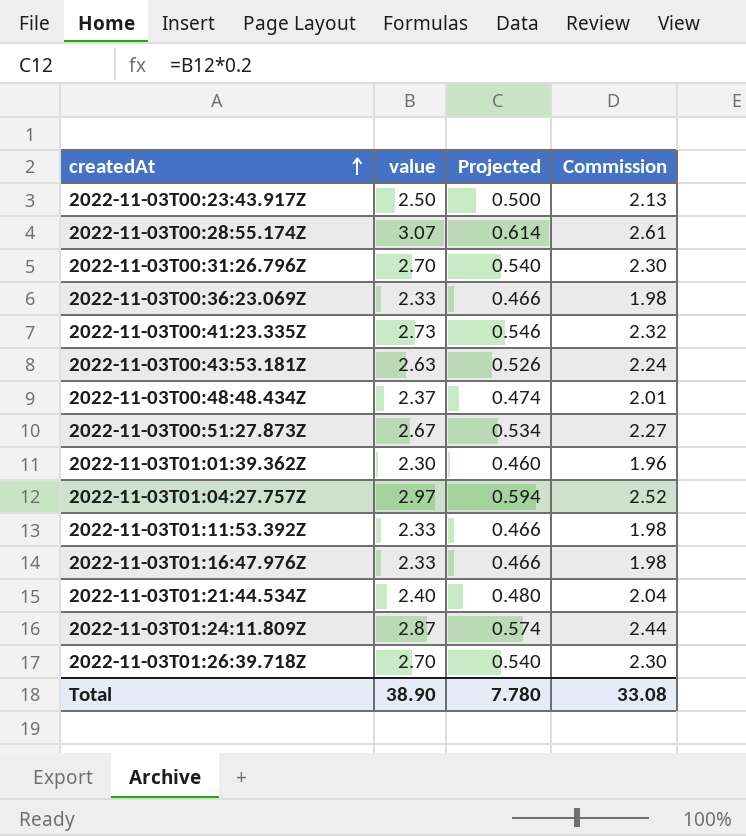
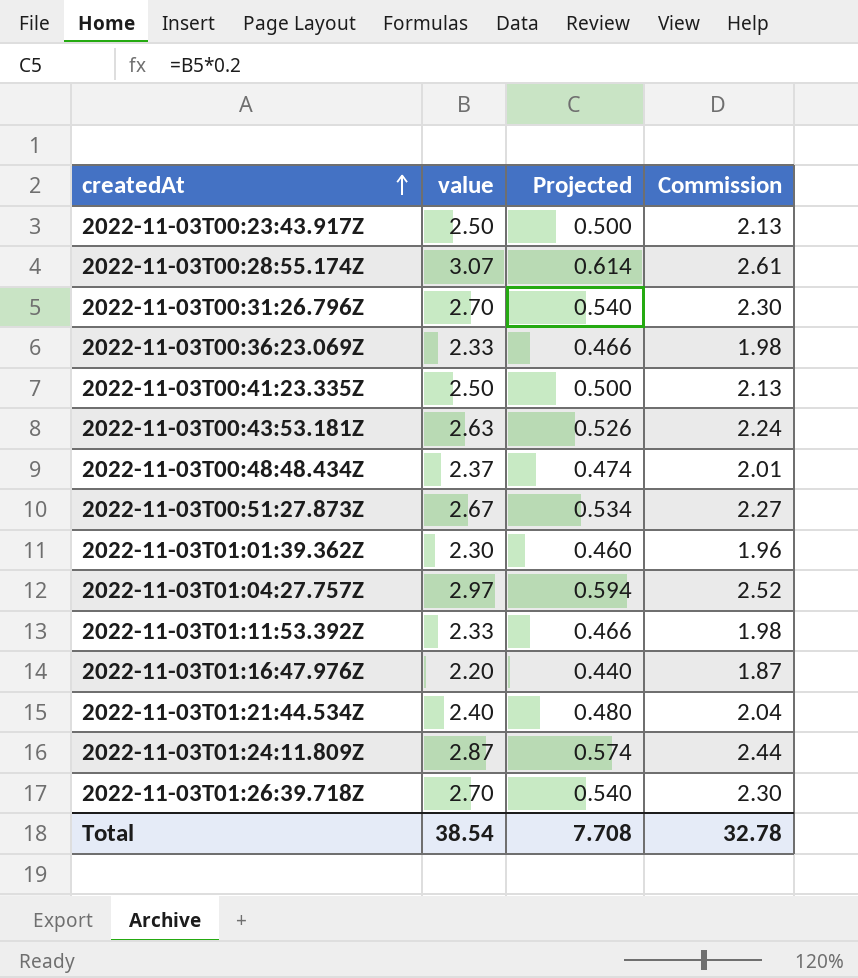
2022-11-03T00:41:23.335Z | value: 2.73 -> 2.50
2022-11-03T00:41:23.335Z | Projected: 0.546 -> 0.500
2022-11-03T00:41:23.335Z | Commission: 2.32 -> 2.13
2022-11-03T01:16:47.976Z | value: 2.33 -> 2.20
2022-11-03T01:16:47.976Z | Projected: 0.466 -> 0.440
2022-11-03T01:16:47.976Z | Commission: 1.98 -> 1.87
Total | value: 38.90 -> 38.54
Total | Projected: 7.780 -> 7.708
Total | Commission: 33.08 -> 32.78

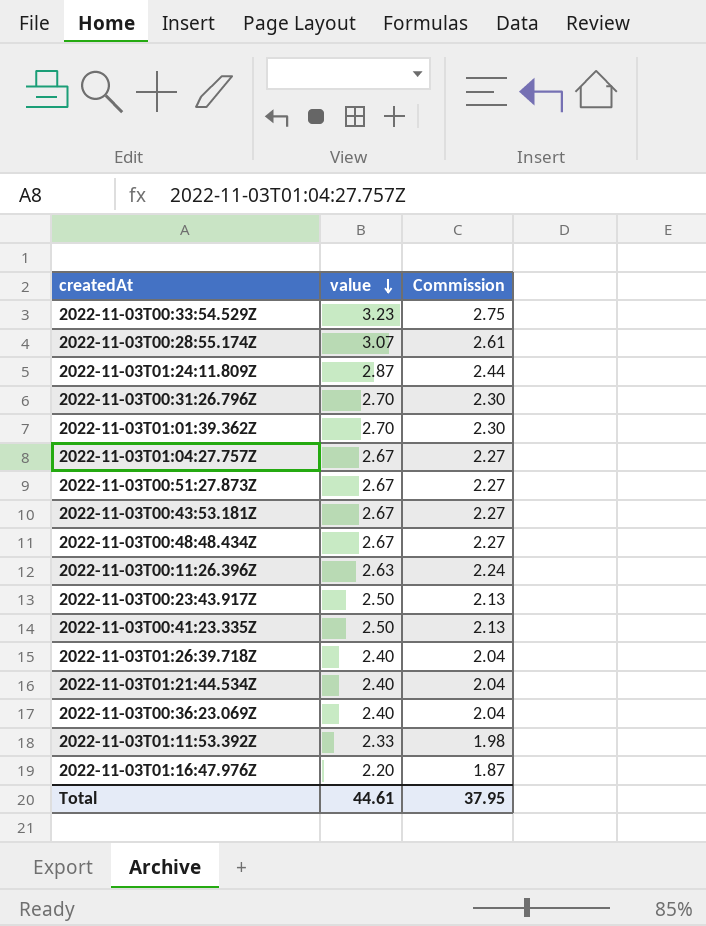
row order: createdAt ascending -> value descending
column Projected | formula: [value] * 0.2 -> none
row 2022-11-03T00:33:54.529Z: none -> 3.23 | 2.75
2022-11-03T01:01:39.362Z | value: 2.30 -> 2.70
2022-11-03T01:01:39.362Z | Commission: 1.96 -> 2.30
2022-11-03T01:04:27.757Z | value: 2.97 -> 2.67
2022-11-03T01:04:27.757Z | Commission: 2.52 -> 2.27
2022-11-03T00:43:53.181Z | value: 2.63 -> 2.67
2022-11-03T00:43:53.181Z | Commission: 2.24 -> 2.27
2022-11-03T00:48:48.434Z | value: 2.37 -> 2.67
2022-11-03T00:48:48.434Z | Commission: 2.01 -> 2.27
row 2022-11-03T00:11:26.396Z: none -> 2.63 | 2.24
2022-11-03T01:26:39.718Z | value: 2.70 -> 2.40
2022-11-03T01:26:39.718Z | Commission: 2.30 -> 2.04
2022-11-03T00:36:23.069Z | value: 2.33 -> 2.40
2022-11-03T00:36:23.069Z | Commission: 1.98 -> 2.04
Total | value: 38.54 -> 44.61
Total | Commission: 32.78 -> 37.95

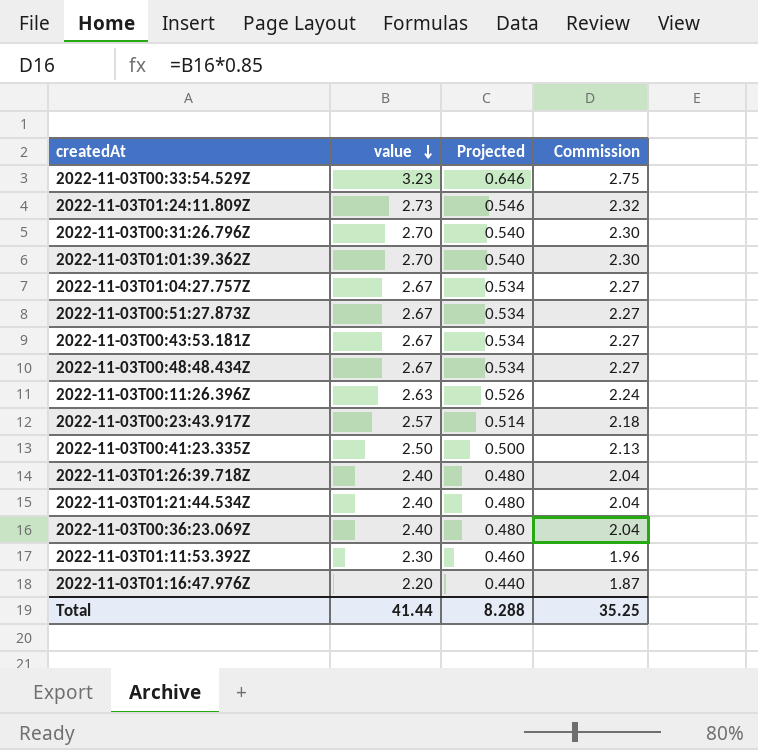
column Projected | formula: none -> [value] * 0.2
row 2022-11-03T00:28:55.174Z: 3.07 | 2.61 -> none
2022-11-03T01:24:11.809Z | value: 2.87 -> 2.73
2022-11-03T01:24:11.809Z | Commission: 2.44 -> 2.32
2022-11-03T00:23:43.917Z | value: 2.50 -> 2.57
2022-11-03T00:23:43.917Z | Commission: 2.13 -> 2.18
2022-11-03T01:11:53.392Z | value: 2.33 -> 2.30
2022-11-03T01:11:53.392Z | Commission: 1.98 -> 1.96
Total | value: 44.61 -> 41.44
Total | Commission: 37.95 -> 35.25

